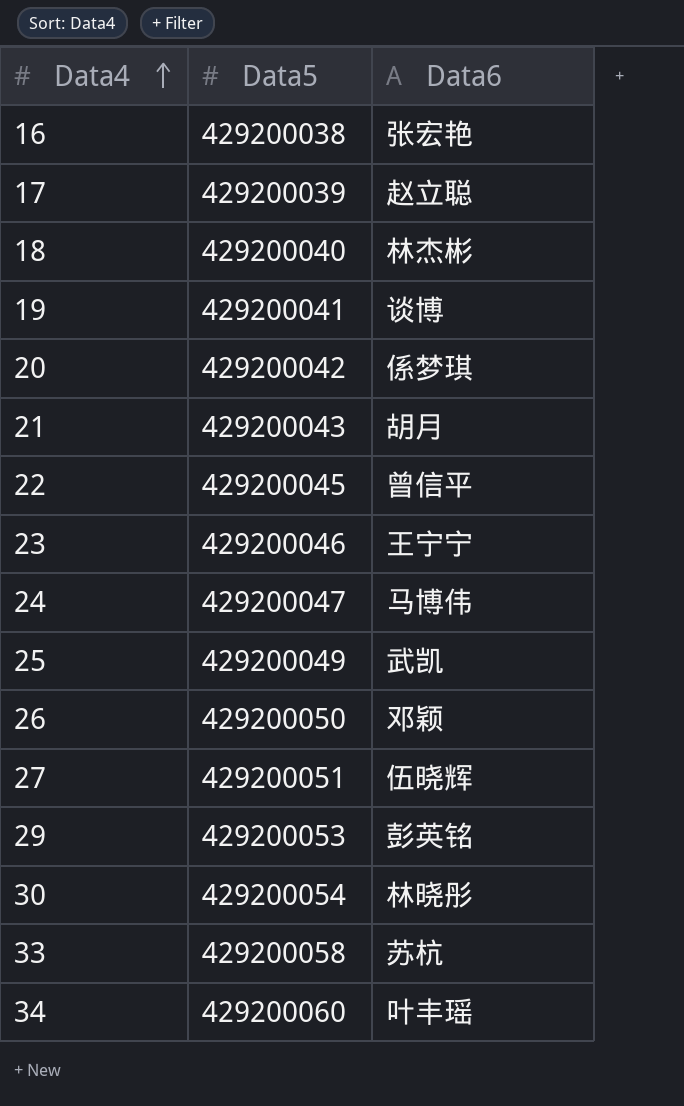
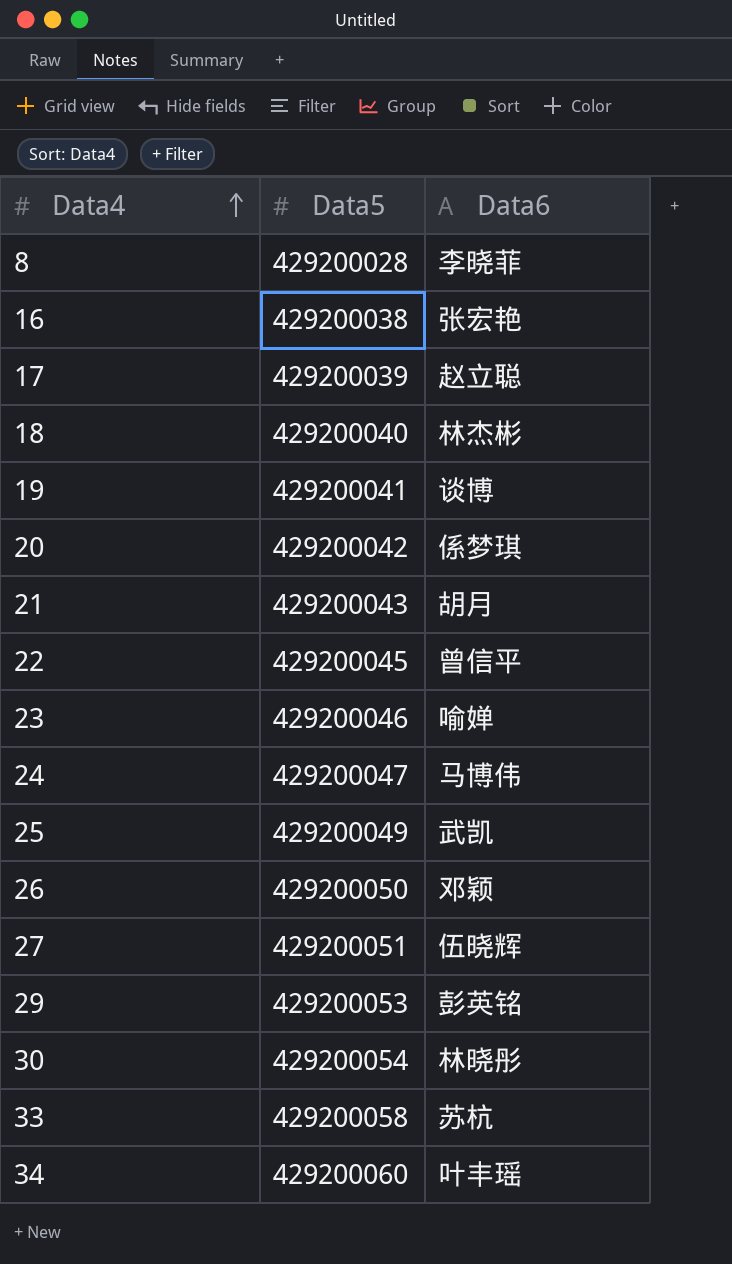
row 8: none -> 429200028 | 李晓菲
23 | Data6: 王宁宁 -> 喻婵

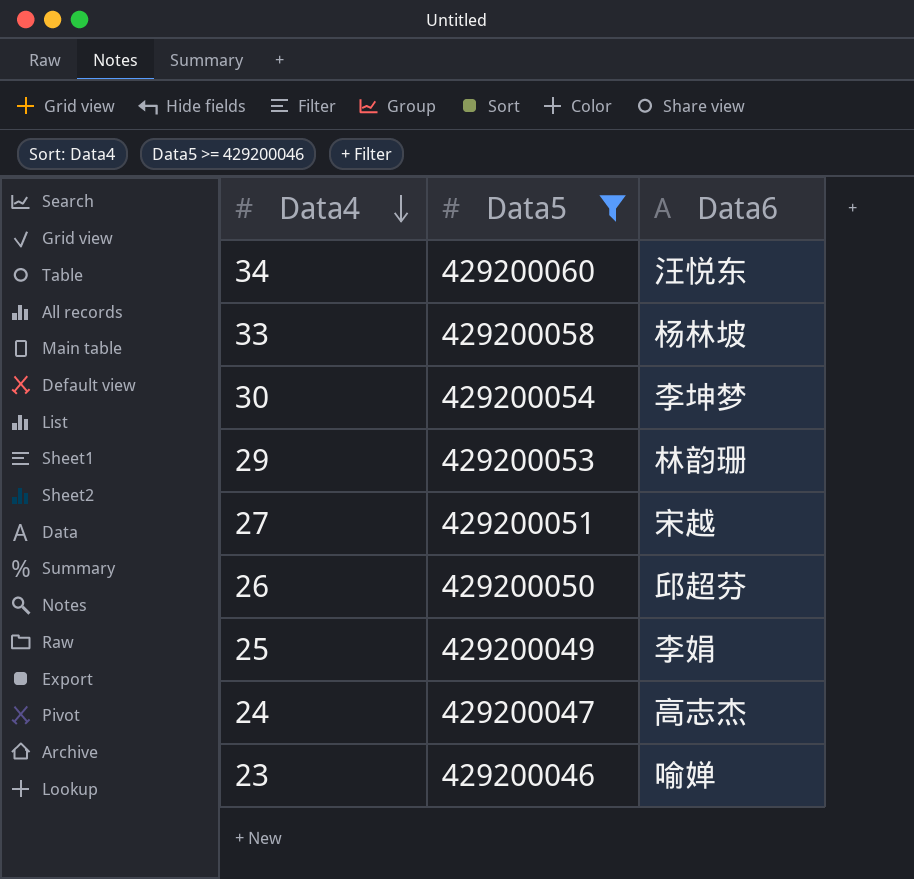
filter: none -> Data5 >= 429200046
row order: Data4 ascending -> Data4 descending
34 | Data6: 叶丰瑶 -> 汪悦东
33 | Data6: 苏杭 -> 杨林坡
30 | Data6: 林晓彤 -> 李坤梦
29 | Data6: 彭英铭 -> 林韵珊
27 | Data6: 伍晓辉 -> 宋越
26 | Data6: 邓颖 -> 邱超芬
25 | Data6: 武凯 -> 李娟
24 | Data6: 马博伟 -> 高志杰

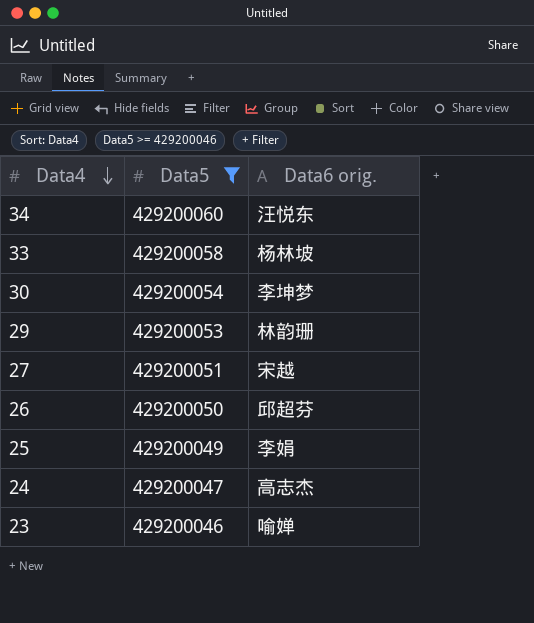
column name: Data6 -> Data6 orig.

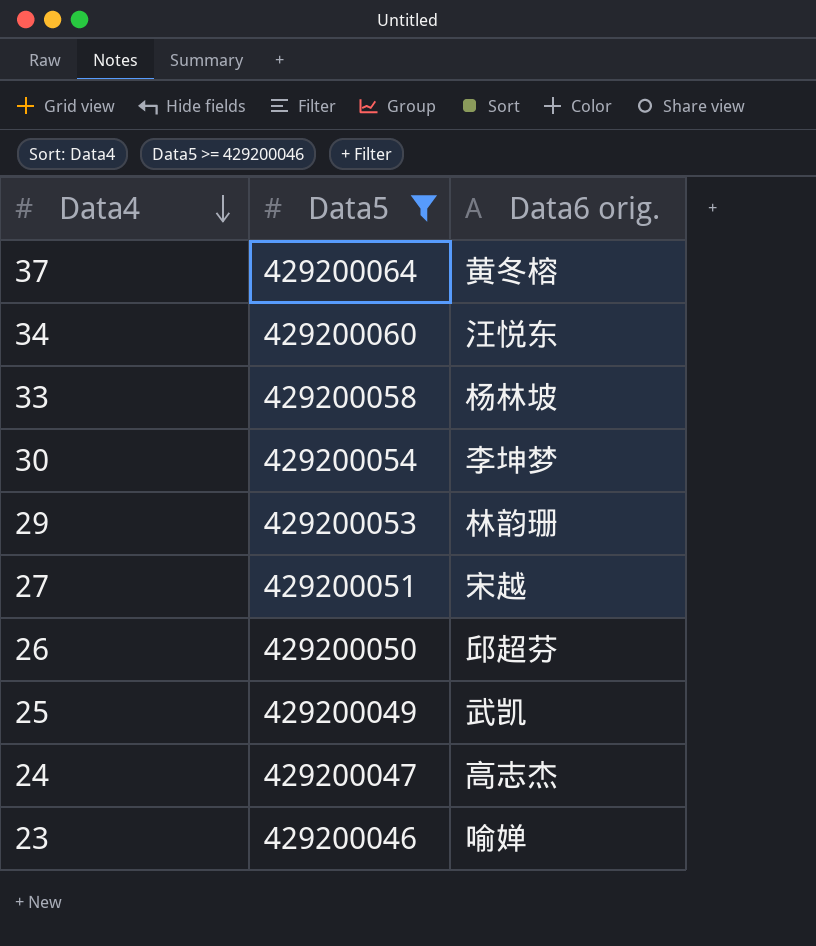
row 37: none -> 429200064 | 黄冬榕
25 | Data6 orig.: 李娟 -> 武凯

